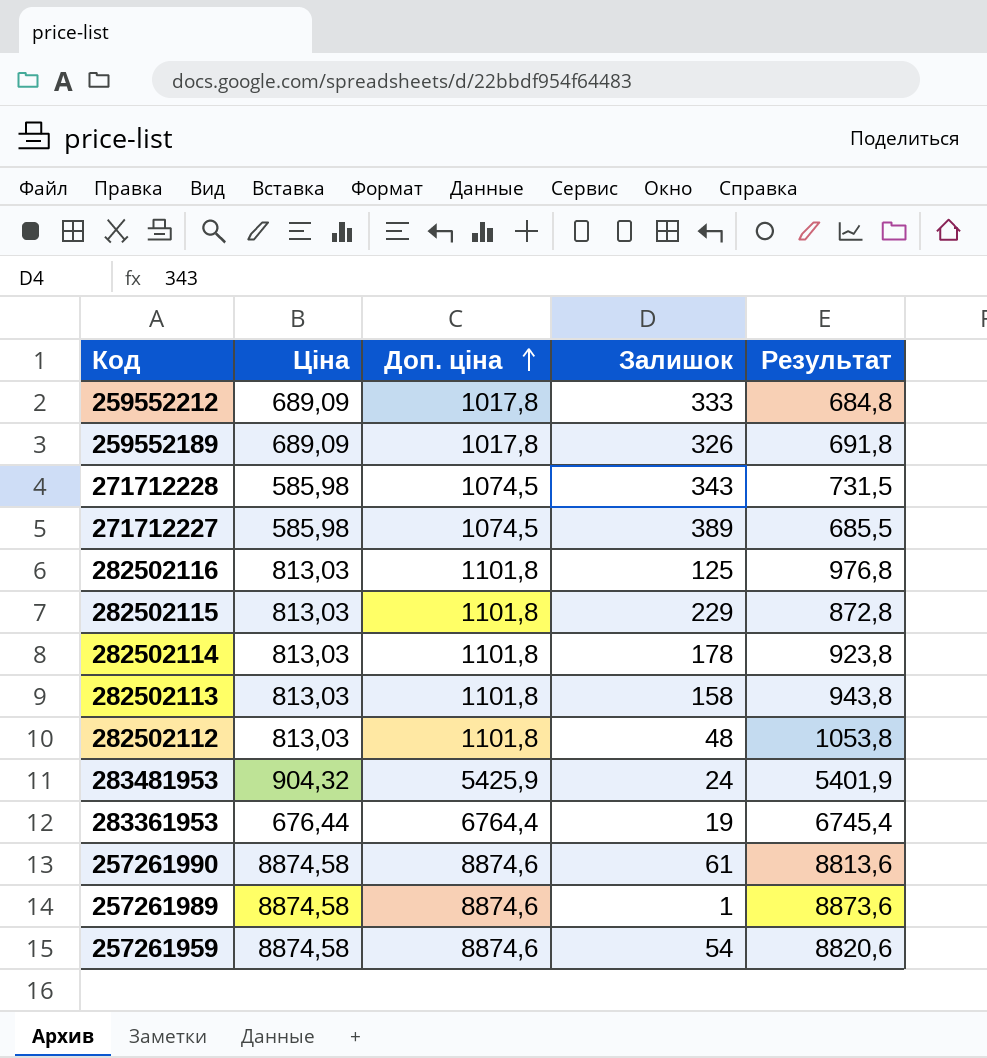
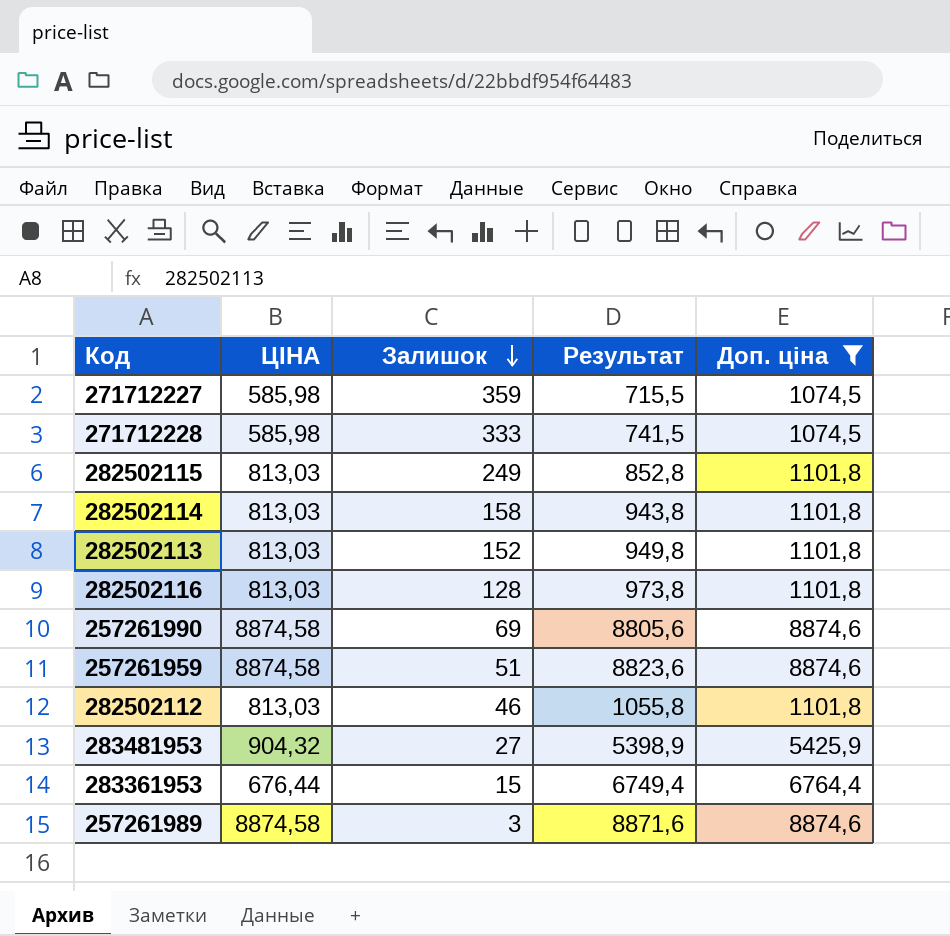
filter: none -> Доп. ціна != 1017,8
row order: Доп. ціна ascending -> Залишок descending
column name: Ціна -> ЦІНА
column Доп. ціна | position: 3 -> 5
271712227 | Залишок: 389 -> 359
271712227 | Результат: 685,5 -> 715,5
271712228 | Залишок: 343 -> 333
271712228 | Результат: 731,5 -> 741,5
282502115 | Залишок: 229 -> 249
282502115 | Результат: 872,8 -> 852,8
282502114 | Залишок: 178 -> 158
282502114 | Результат: 923,8 -> 943,8
282502113 | Залишок: 158 -> 152
282502113 | Результат: 943,8 -> 949,8
282502116 | Залишок: 125 -> 128
282502116 | Результат: 976,8 -> 973,8
257261990 | Залишок: 61 -> 69
257261990 | Результат: 8813,6 -> 8805,6
257261959 | Залишок: 54 -> 51
257261959 | Результат: 8820,6 -> 8823,6
282502112 | Залишок: 48 -> 46
282502112 | Результат: 1053,8 -> 1055,8
283481953 | Залишок: 24 -> 27
283481953 | Результат: 5401,9 -> 5398,9
283361953 | Залишок: 19 -> 15
283361953 | Результат: 6745,4 -> 6749,4
257261989 | Залишок: 1 -> 3
257261989 | Результат: 8873,6 -> 8871,6

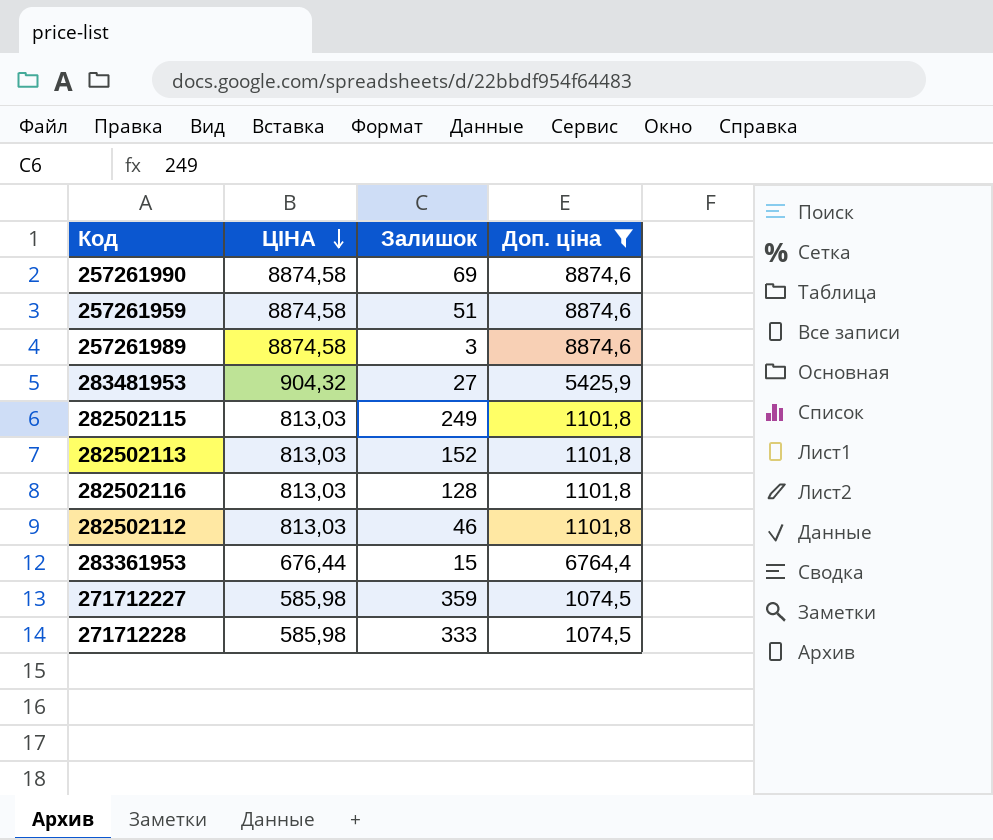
row order: Залишок descending -> ЦІНА descending
column Результат | formula: [Доп. ціна] - [Залишок] -> none
row 282502114: 813,03 | 158 | 943,8 | 1101,8 -> none

